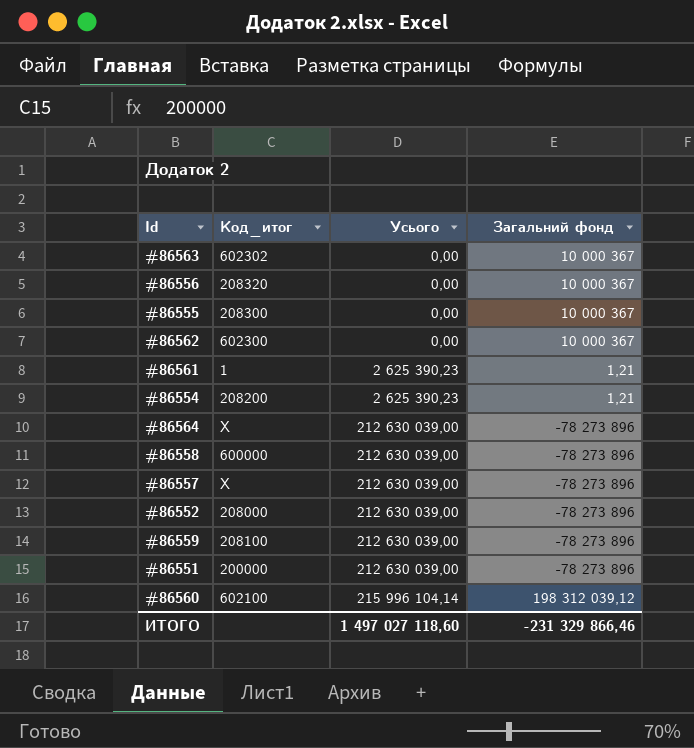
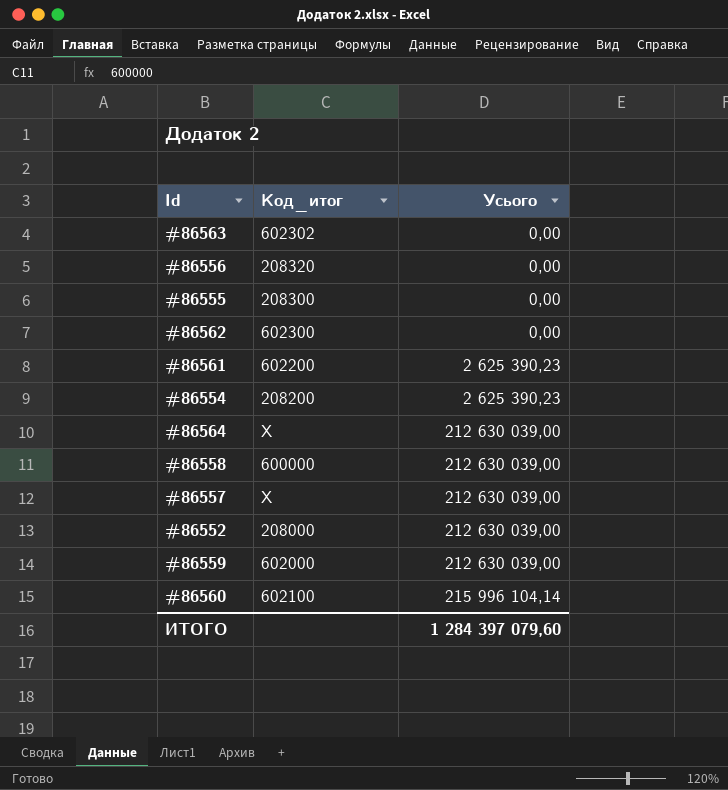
column Загальний фонд | position: 4 -> none
row #86551: 200000 | 212 630 039,00 | -78 273 896 -> none
#86561 | Код_итог: 1 -> 602200
#86559 | Код_итог: 208100 -> 602000
ИТОГО | Усього: 1 497 027 118,60 -> 1 284 397 079,60

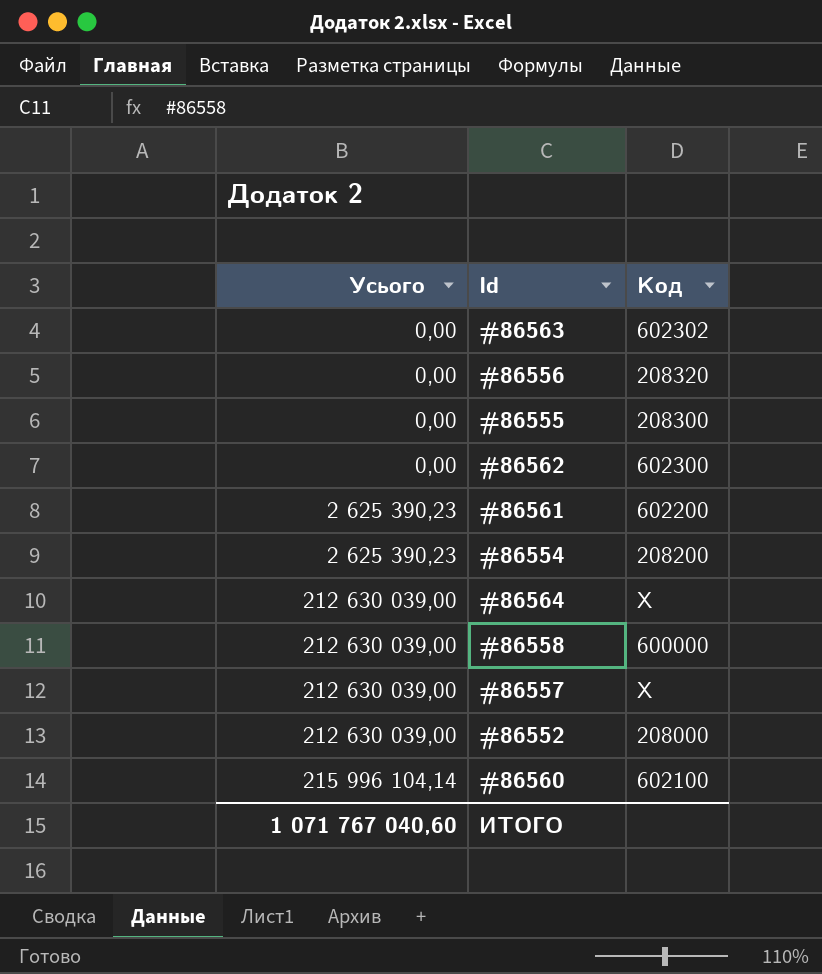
column Усього | position: 3 -> 1
column name: Код_итог -> Код
row #86559: 602000 | 212 630 039,00 -> none
ИТОГО | Усього: 1 284 397 079,60 -> 1 071 767 040,60

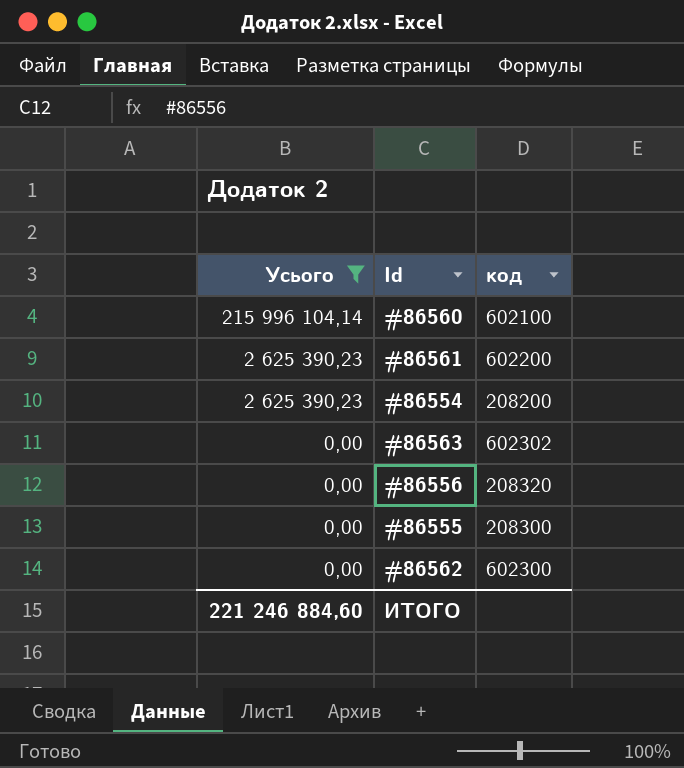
filter: none -> Усього != 212 630 039,00
row order: Усього ascending -> Усього descending
column name: Код -> код
ИТОГО | Усього: 1 071 767 040,60 -> 221 246 884,60

